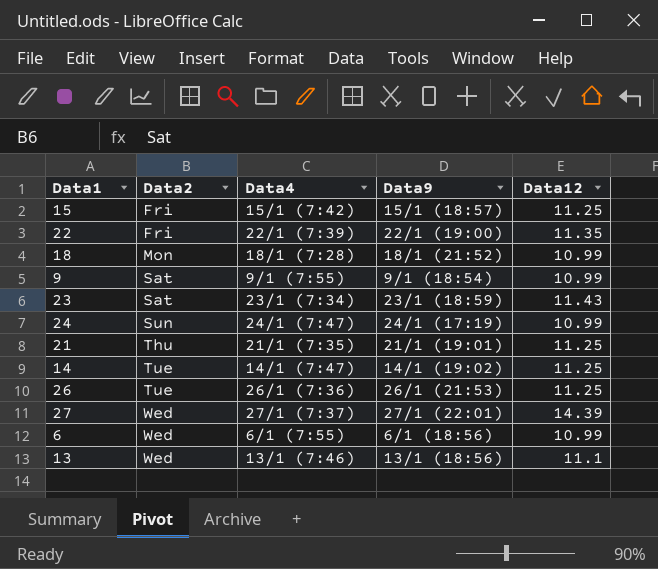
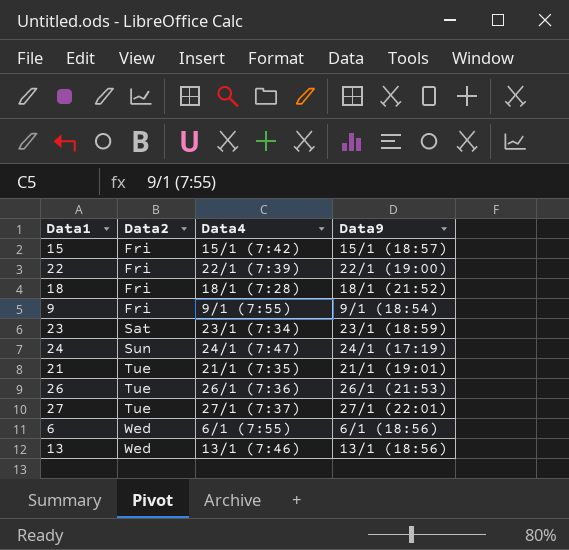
column Data12 | position: 5 -> none
row 14: Tue | 14/1 (7:47) | 14/1 (19:02) | 11.25 -> none
18 | Data2: Mon -> Fri
9 | Data2: Sat -> Fri
21 | Data2: Thu -> Tue
27 | Data2: Wed -> Tue

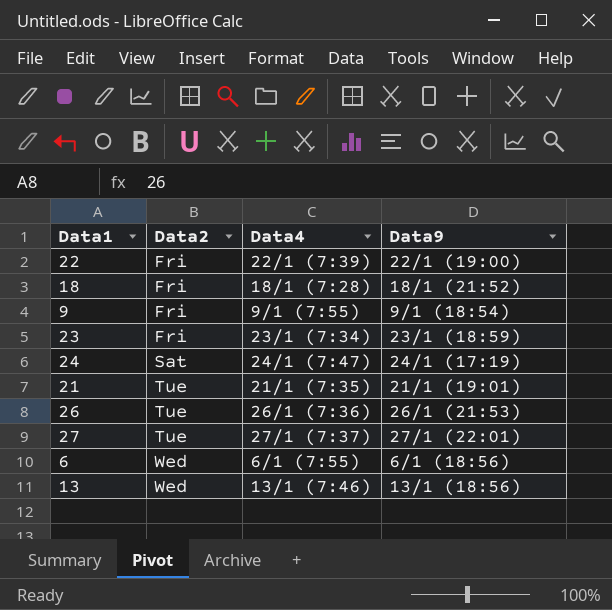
row 15: Fri | 15/1 (7:42) | 15/1 (18:57) -> none
23 | Data2: Sat -> Fri
24 | Data2: Sun -> Sat

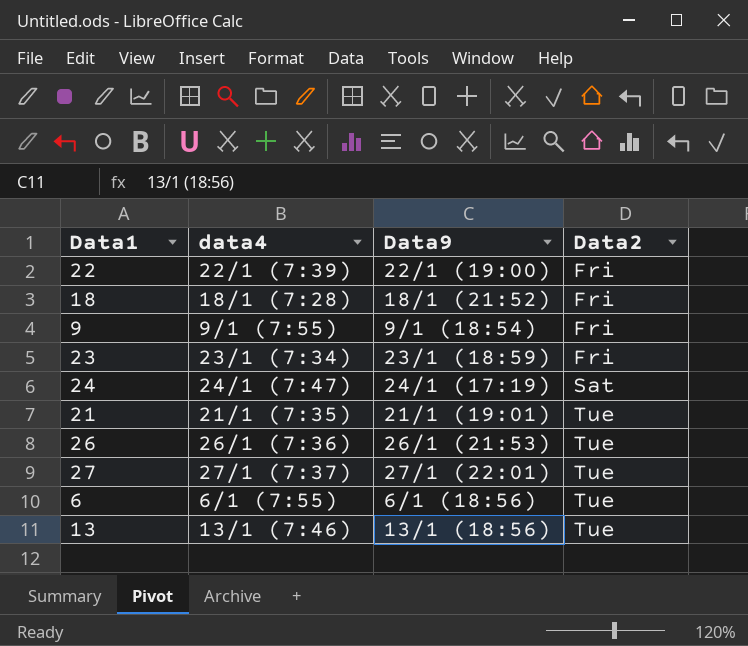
column name: Data4 -> data4
column Data2 | position: 2 -> 4
6 | Data2: Wed -> Tue
13 | Data2: Wed -> Tue

